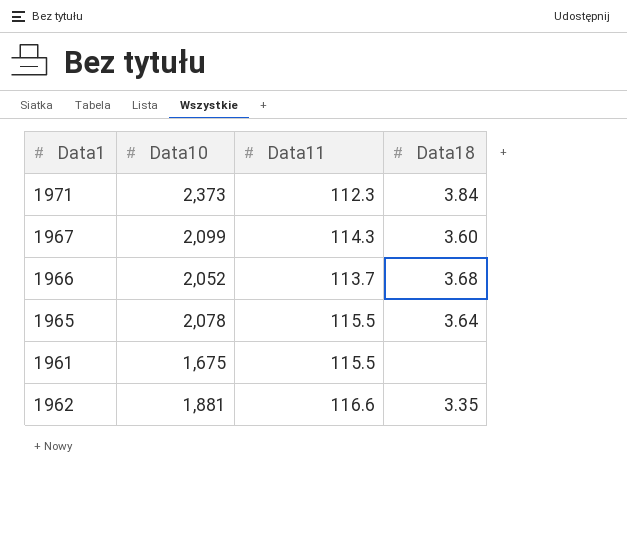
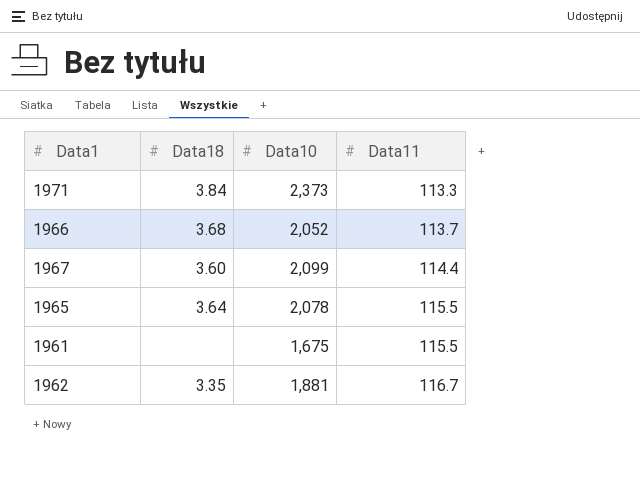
row order: none -> Data11 ascending
column Data18 | position: 4 -> 2
1971 | Data11: 112.3 -> 113.3
1967 | Data11: 114.3 -> 114.4
1962 | Data11: 116.6 -> 116.7

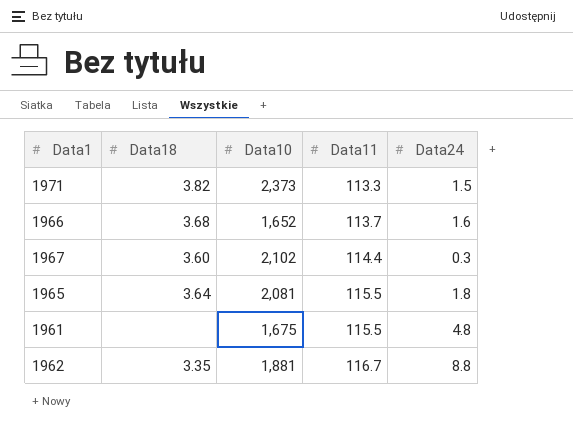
column Data24 | position: none -> 5
1971 | Data18: 3.84 -> 3.82
1966 | Data10: 2,052 -> 1,652
1967 | Data10: 2,099 -> 2,102
1965 | Data10: 2,078 -> 2,081

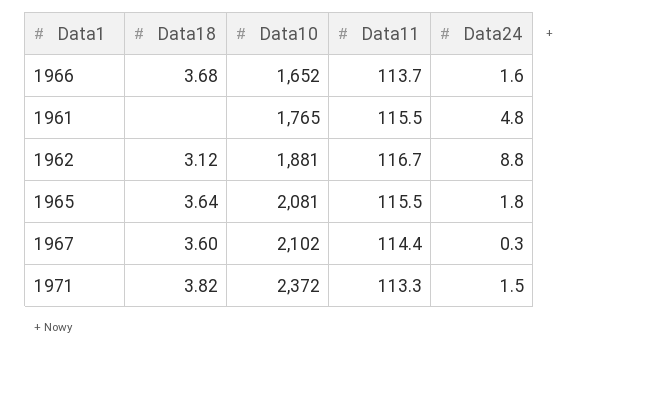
row order: Data11 ascending -> Data10 ascending
1961 | Data10: 1,675 -> 1,765
1962 | Data18: 3.35 -> 3.12
1971 | Data10: 2,373 -> 2,372

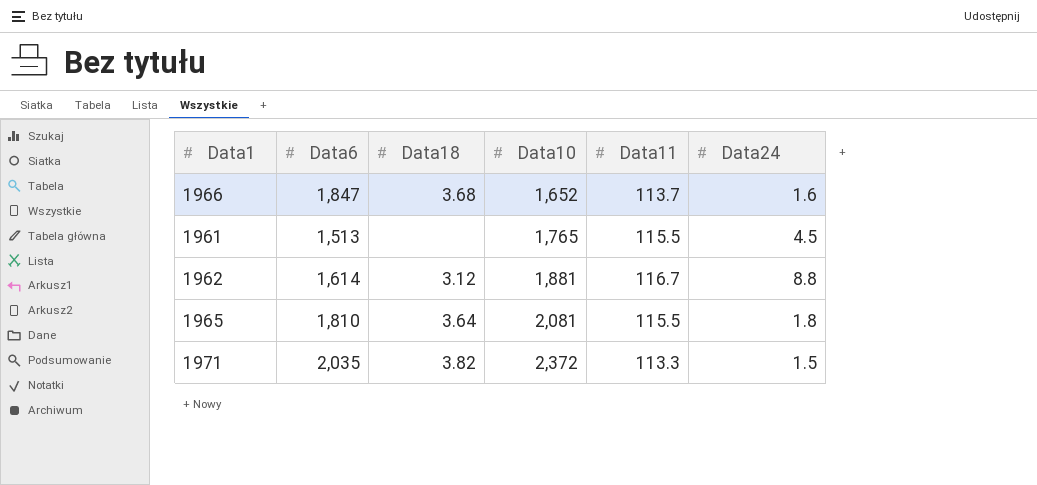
column Data6 | position: none -> 2
row 1967: 3.60 | 2,102 | 114.4 | 0.3 -> none
1961 | Data24: 4.8 -> 4.5

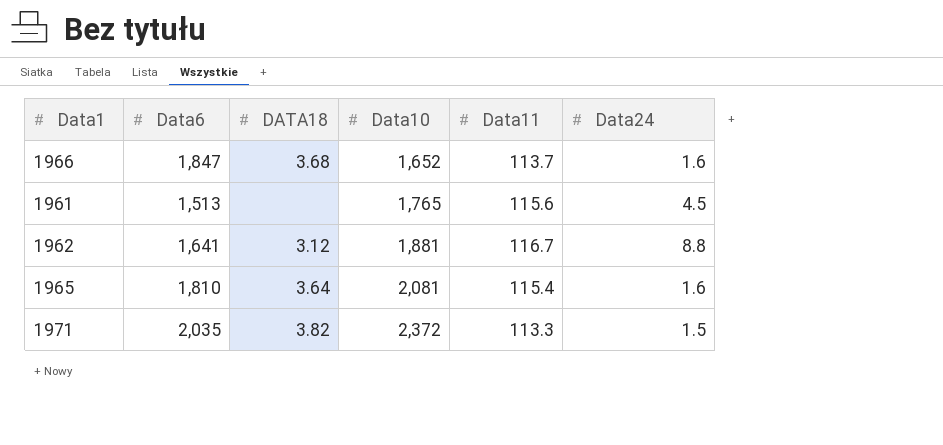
column name: Data18 -> DATA18
1961 | Data11: 115.5 -> 115.6
1962 | Data6: 1,614 -> 1,641
1965 | Data11: 115.5 -> 115.4
1965 | Data24: 1.8 -> 1.6

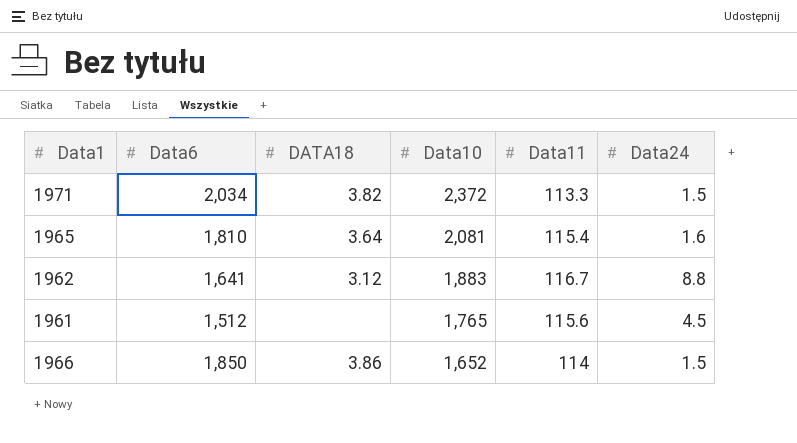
row order: Data10 ascending -> Data10 descending
1971 | Data6: 2,035 -> 2,034
1962 | Data10: 1,881 -> 1,883
1961 | Data6: 1,513 -> 1,512
1966 | Data6: 1,847 -> 1,850
1966 | DATA18: 3.68 -> 3.86
1966 | Data11: 113.7 -> 114
1966 | Data24: 1.6 -> 1.5

